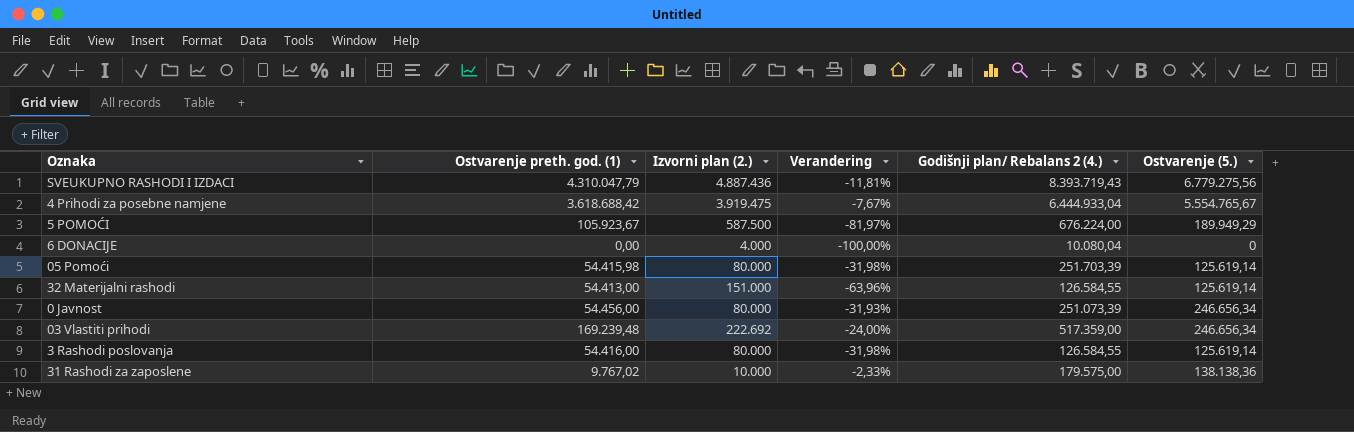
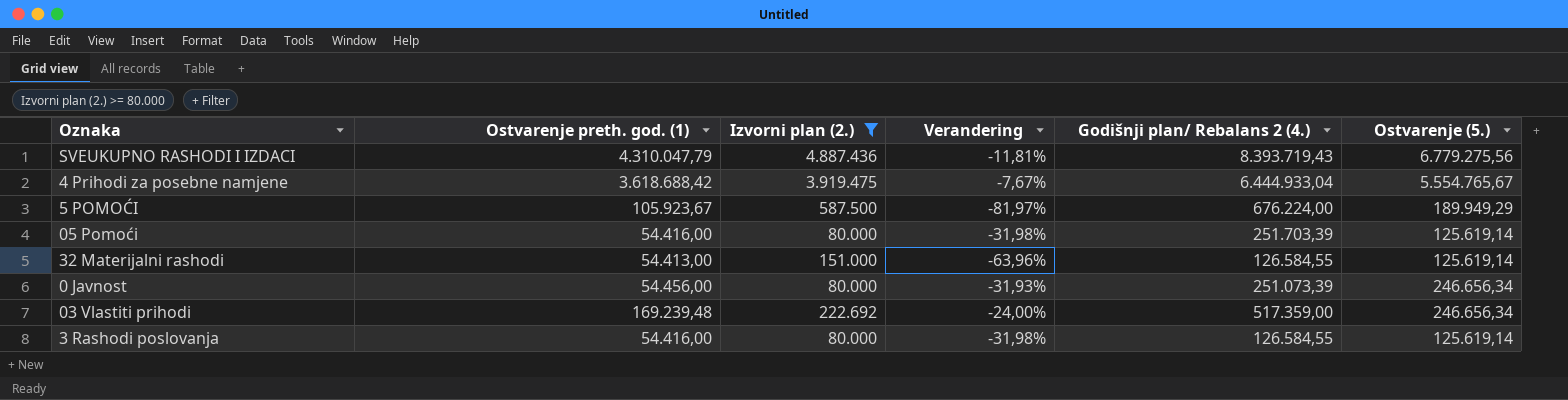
filter: none -> Izvorni plan (2.) >= 80.000
05 Pomoći | Ostvarenje preth. god. (1): 54.415,98 -> 54.416,00

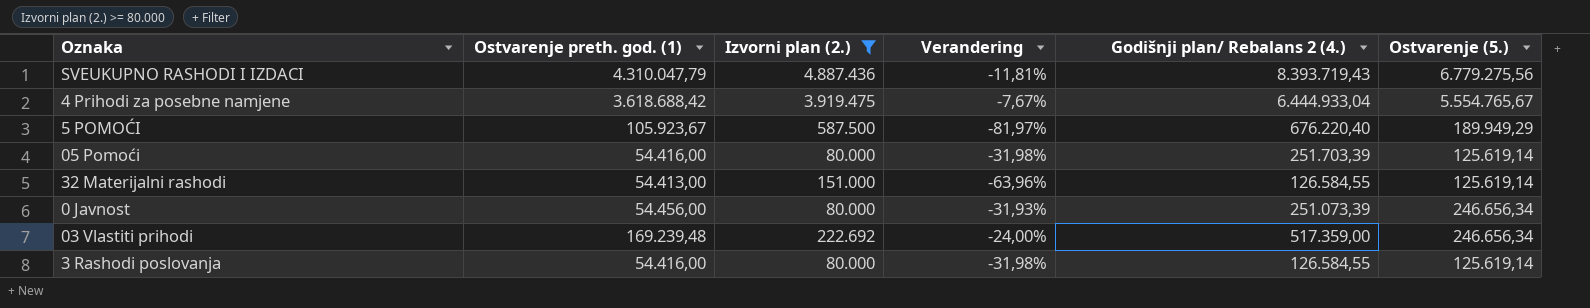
5 POMOĆI | Godišnji plan/ Rebalans 2 (4.): 676.224,00 -> 676.220,40

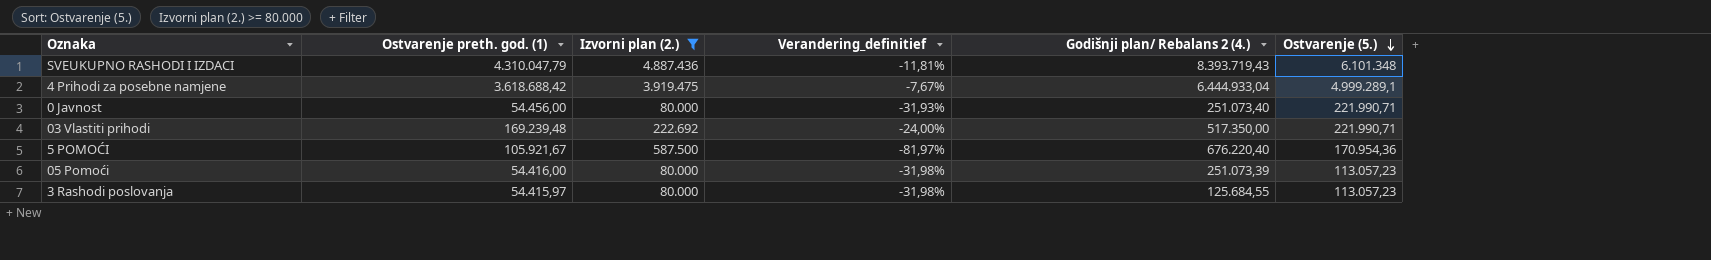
row order: none -> Ostvarenje (5.) descending
column name: Verandering -> Verandering_definitief
row 32 Materijalni rashodi: 54.413,00 | 151.000 | -63,96% | 126.584,55 | 125.619,14 -> none
SVEUKUPNO RASHODI I IZDACI | Ostvarenje (5.): 6.779.275,56 -> 6.101.348
4 Prihodi za posebne namjene | Ostvarenje (5.): 5.554.765,67 -> 4.999.289,1
0 Javnost | Godišnji plan/ Rebalans 2 (4.): 251.073,39 -> 251.073,40
0 Javnost | Ostvarenje (5.): 246.656,34 -> 221.990,71
03 Vlastiti prihodi | Godišnji plan/ Rebalans 2 (4.): 517.359,00 -> 517.350,00
03 Vlastiti prihodi | Ostvarenje (5.): 246.656,34 -> 221.990,71
5 POMOĆI | Ostvarenje preth. god. (1): 105.923,67 -> 105.921,67
5 POMOĆI | Ostvarenje (5.): 189.949,29 -> 170.954,36
05 Pomoći | Godišnji plan/ Rebalans 2 (4.): 251.703,39 -> 251.073,39
05 Pomoći | Ostvarenje (5.): 125.619,14 -> 113.057,23
3 Rashodi poslovanja | Ostvarenje preth. god. (1): 54.416,00 -> 54.415,97
3 Rashodi poslovanja | Godišnji plan/ Rebalans 2 (4.): 126.584,55 -> 125.684,55
3 Rashodi poslovanja | Ostvarenje (5.): 125.619,14 -> 113.057,23

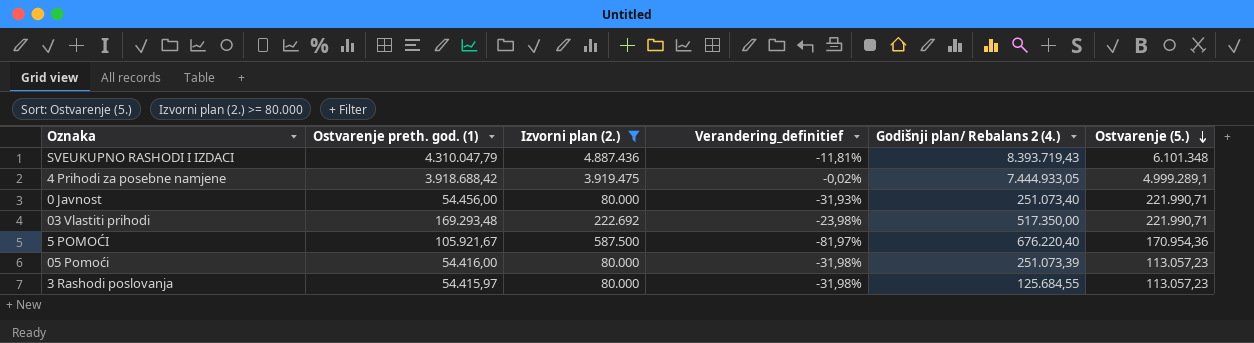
4 Prihodi za posebne namjene | Ostvarenje preth. god. (1): 3.618.688,42 -> 3.918.688,42
4 Prihodi za posebne namjene | Verandering_definitief: -7,67% -> -0,02%
4 Prihodi za posebne namjene | Godišnji plan/ Rebalans 2 (4.): 6.444.933,04 -> 7.444.933,05
03 Vlastiti prihodi | Ostvarenje preth. god. (1): 169.239,48 -> 169.293,48
03 Vlastiti prihodi | Verandering_definitief: -24,00% -> -23,98%

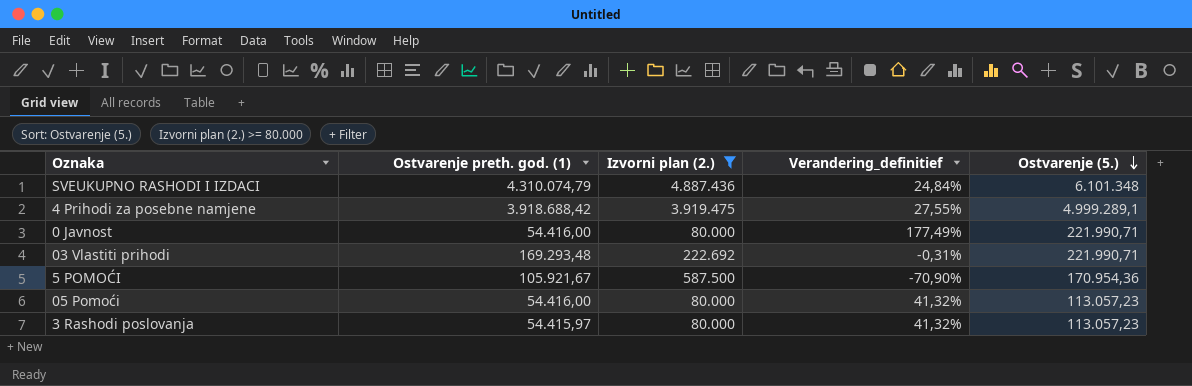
column Godišnji plan/ Rebalans 2 (4.) | position: 5 -> none
column Verandering_definitief | formula: ([Ostvarenje preth. god. (1)] - [Izvorni plan (2.)]) / [Izvorni plan (2.)] -> ([Ostvarenje (5.)] - [Izvorni plan (2.)]) / [Izvorni plan (2.)]
SVEUKUPNO RASHODI I IZDACI | Ostvarenje preth. god. (1): 4.310.047,79 -> 4.310.074,79
0 Javnost | Ostvarenje preth. god. (1): 54.456,00 -> 54.416,00

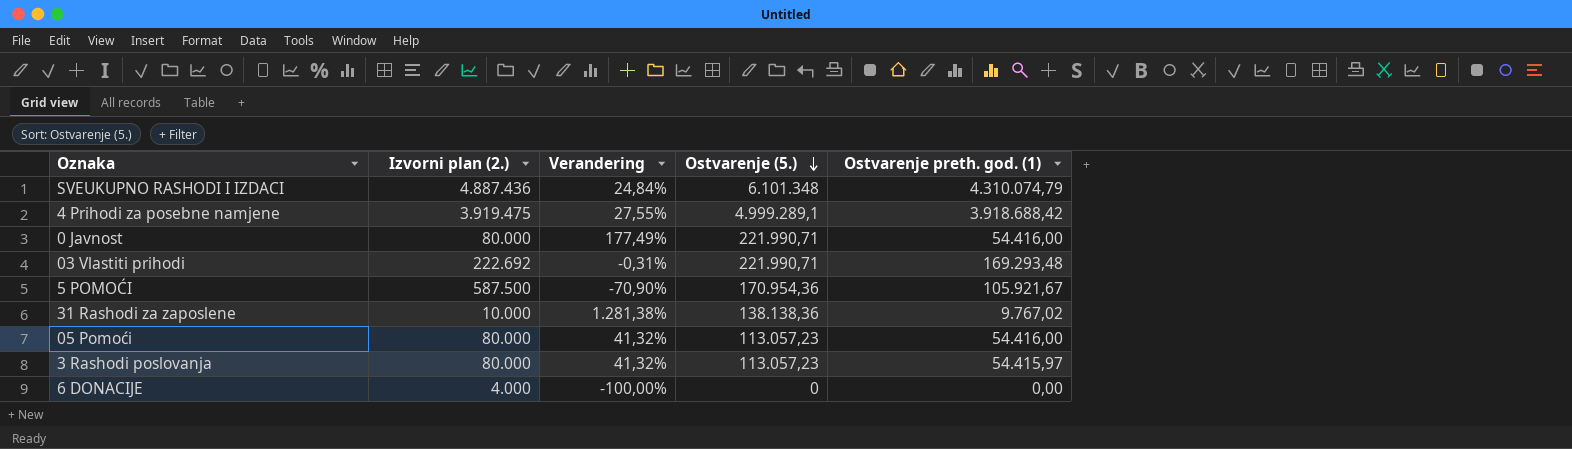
filter: Izvorni plan (2.) >= 80.000 -> none
column name: Verandering_definitief -> Verandering
column Ostvarenje preth. god. (1) | position: 2 -> 5

